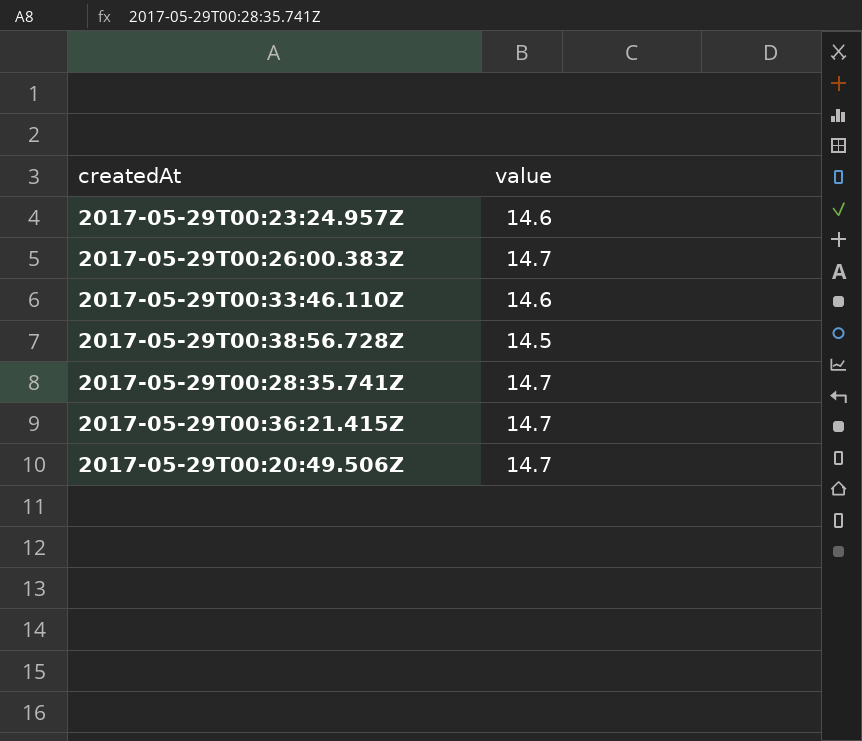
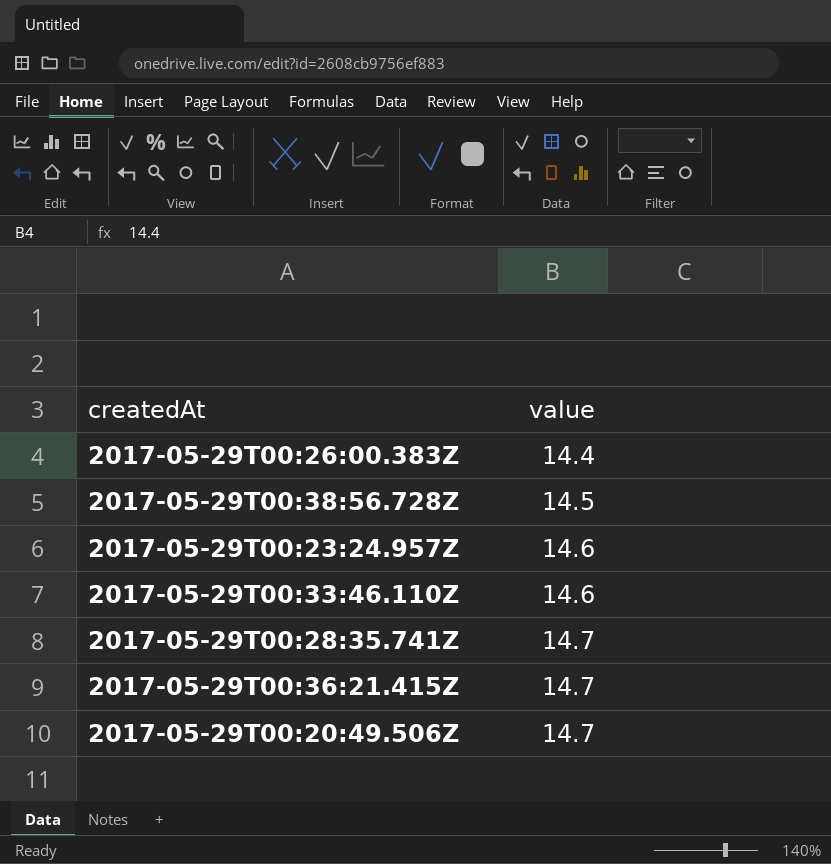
row order: none -> value ascending
2017-05-29T00:26:00.383Z | value: 14.7 -> 14.4

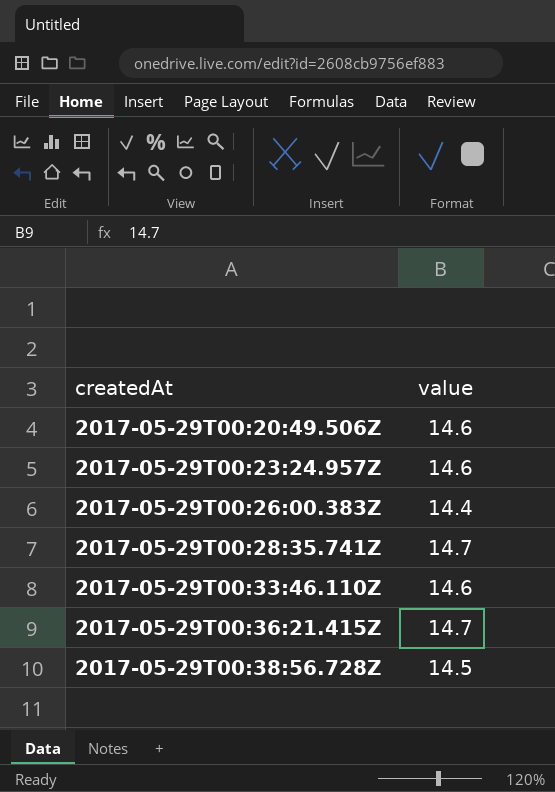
row order: value ascending -> createdAt ascending
2017-05-29T00:20:49.506Z | value: 14.7 -> 14.6

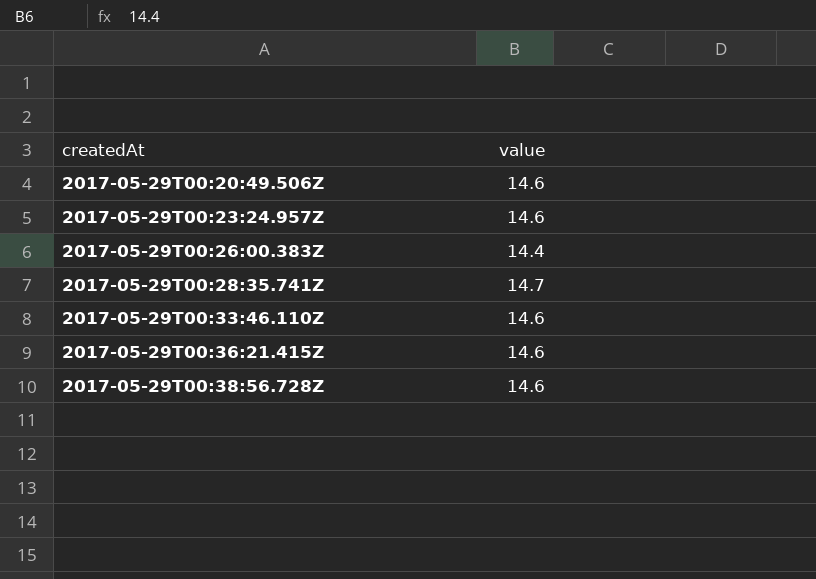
2017-05-29T00:36:21.415Z | value: 14.7 -> 14.6
2017-05-29T00:38:56.728Z | value: 14.5 -> 14.6

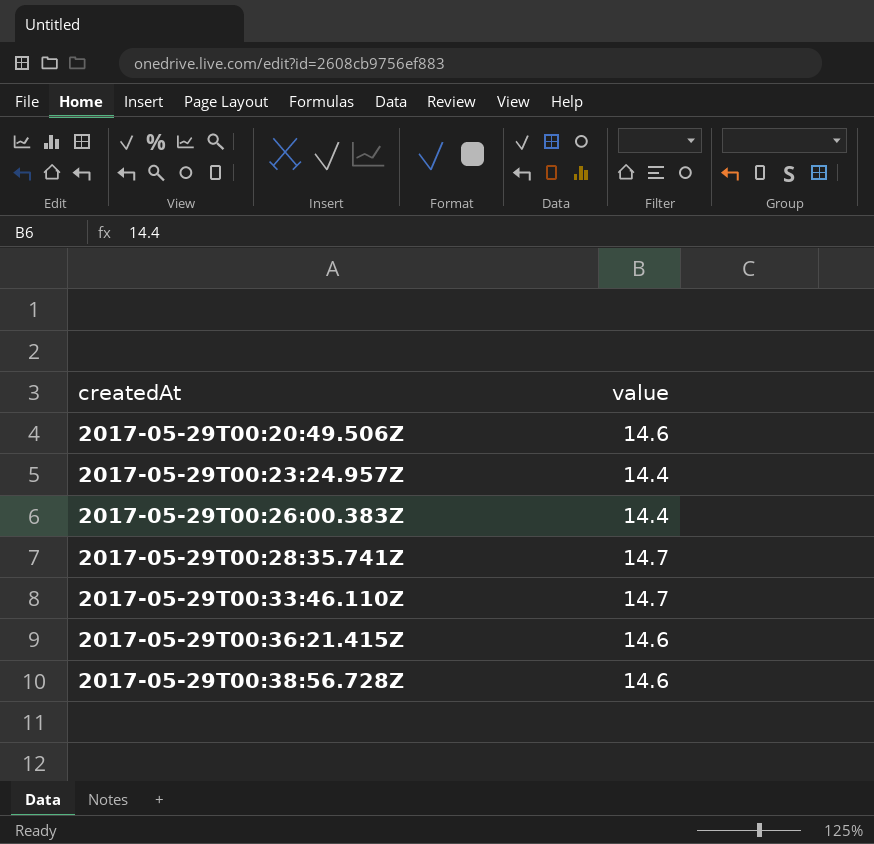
2017-05-29T00:23:24.957Z | value: 14.6 -> 14.4
2017-05-29T00:33:46.110Z | value: 14.6 -> 14.7

